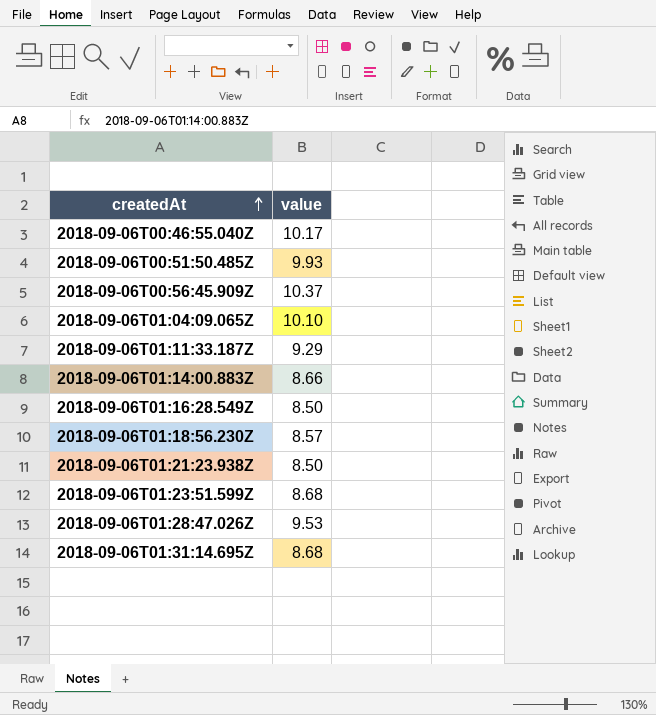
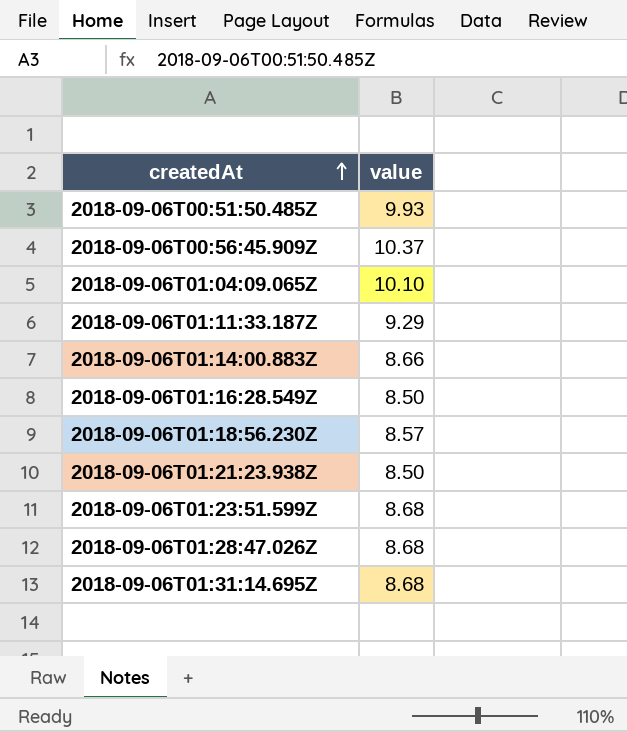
row 2018-09-06T00:46:55.040Z: 10.17 -> none
2018-09-06T01:28:47.026Z | value: 9.53 -> 8.68

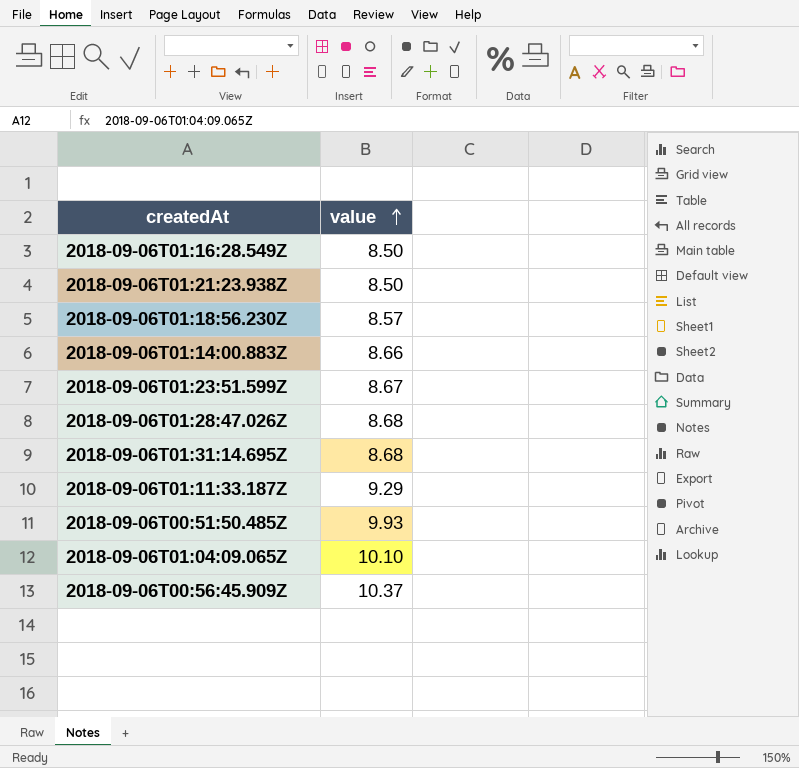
row order: createdAt ascending -> value ascending
2018-09-06T01:23:51.599Z | value: 8.68 -> 8.67

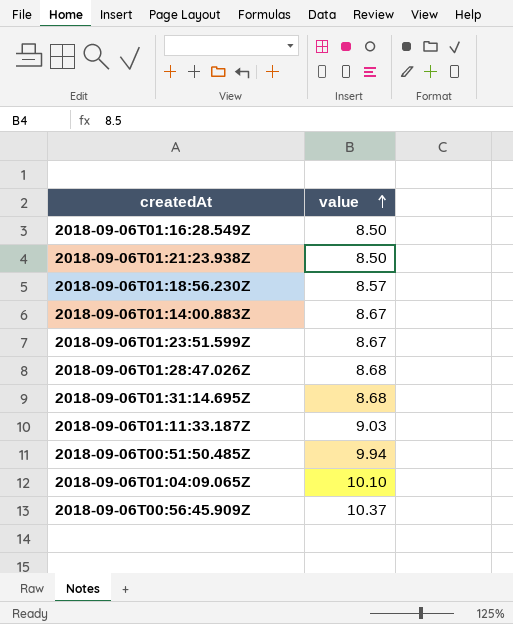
2018-09-06T01:14:00.883Z | value: 8.66 -> 8.67
2018-09-06T01:11:33.187Z | value: 9.29 -> 9.03
2018-09-06T00:51:50.485Z | value: 9.93 -> 9.94

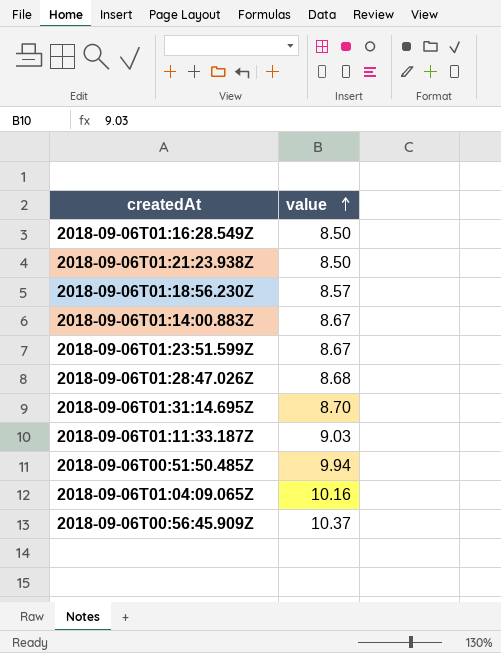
2018-09-06T01:31:14.695Z | value: 8.68 -> 8.70
2018-09-06T01:04:09.065Z | value: 10.10 -> 10.16

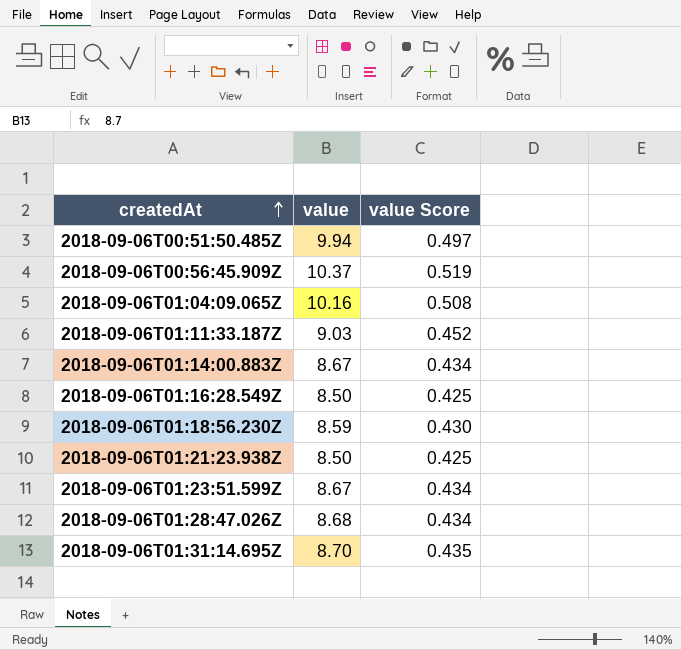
row order: value ascending -> createdAt ascending
column value Score | formula: none -> [value] * 0.05
2018-09-06T01:18:56.230Z | value: 8.57 -> 8.59

